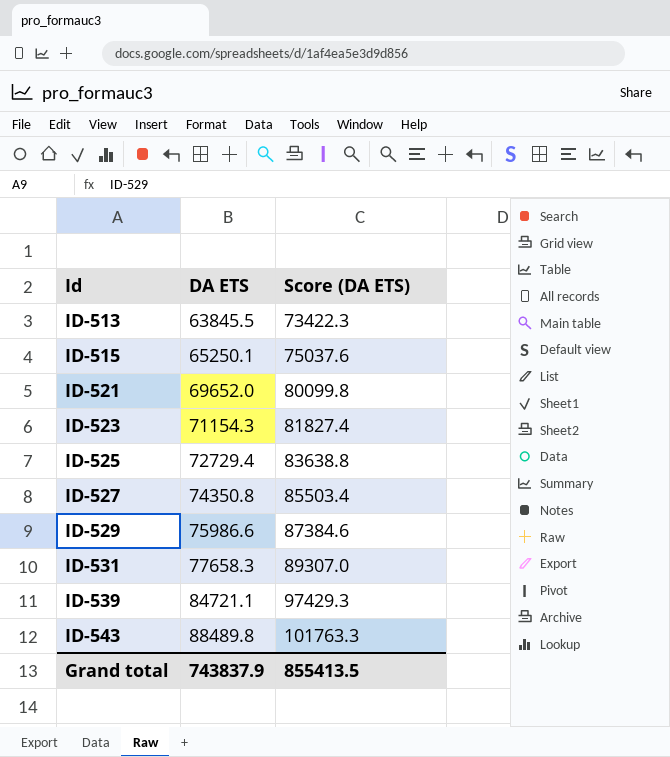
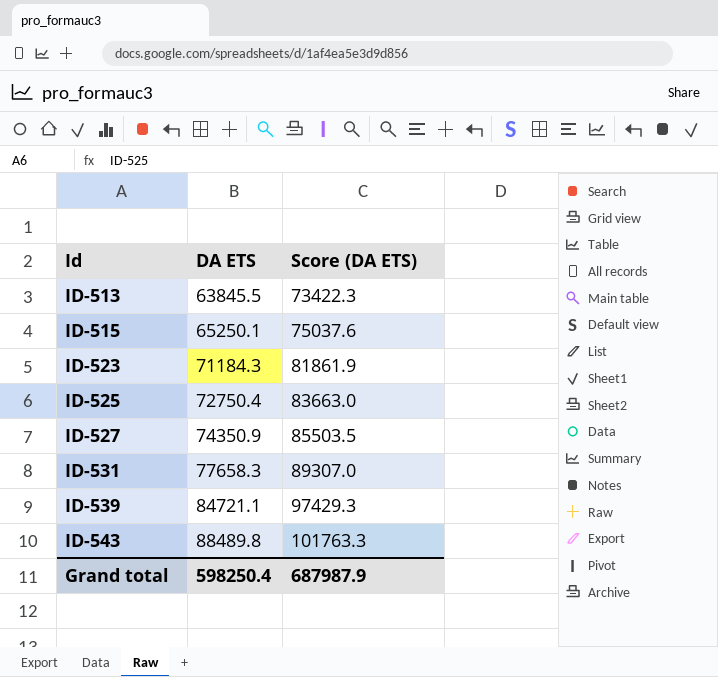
row ID-521: 69652.0 | 80099.8 -> none
row ID-529: 75986.6 | 87384.6 -> none
ID-523 | DA ETS: 71154.3 -> 71184.3
ID-523 | Score (DA ETS): 81827.4 -> 81861.9
ID-525 | DA ETS: 72729.4 -> 72750.4
ID-525 | Score (DA ETS): 83638.8 -> 83663.0
ID-527 | DA ETS: 74350.8 -> 74350.9
ID-527 | Score (DA ETS): 85503.4 -> 85503.5
Grand total | DA ETS: 743837.9 -> 598250.4
Grand total | Score (DA ETS): 855413.5 -> 687987.9

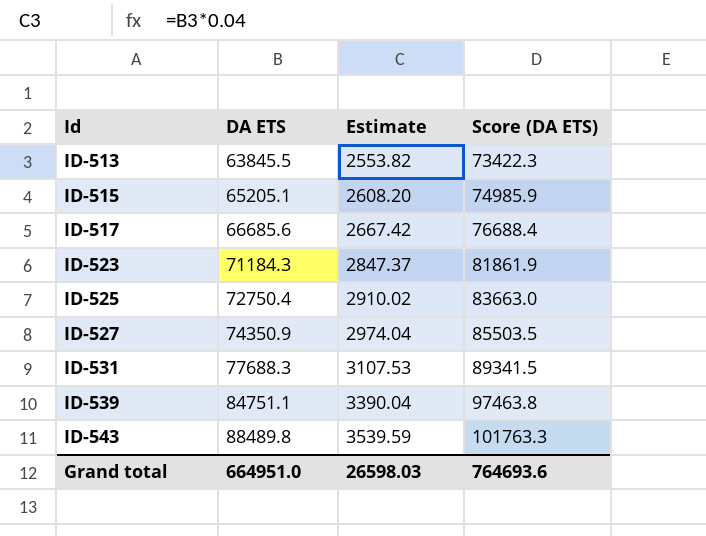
column Estimate | formula: none -> [DA ETS] * 0.04
ID-515 | DA ETS: 65250.1 -> 65205.1
ID-515 | Score (DA ETS): 75037.6 -> 74985.9
row ID-517: none -> 66685.6 | 2667.42 | 76688.4
ID-531 | DA ETS: 77658.3 -> 77688.3
ID-531 | Score (DA ETS): 89307.0 -> 89341.5
ID-539 | DA ETS: 84721.1 -> 84751.1
ID-539 | Score (DA ETS): 97429.3 -> 97463.8
Grand total | DA ETS: 598250.4 -> 664951.0
Grand total | Score (DA ETS): 687987.9 -> 764693.6

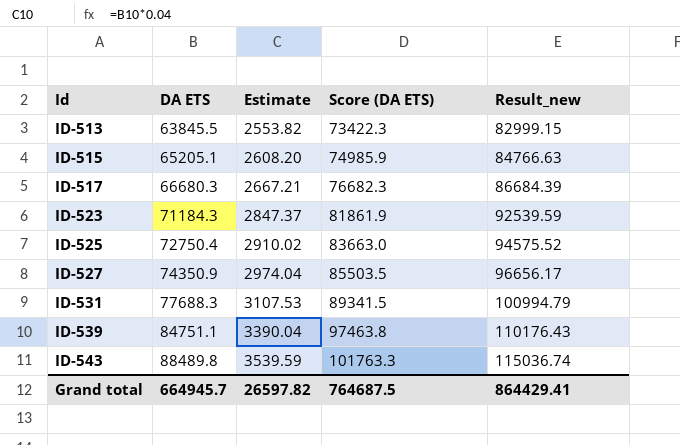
column Result_new | formula: none -> [DA ETS] * 1.3
ID-517 | DA ETS: 66685.6 -> 66680.3
ID-517 | Estimate: 2667.42 -> 2667.21
ID-517 | Score (DA ETS): 76688.4 -> 76682.3
Grand total | DA ETS: 664951.0 -> 664945.7
Grand total | Estimate: 26598.03 -> 26597.82
Grand total | Score (DA ETS): 764693.6 -> 764687.5

